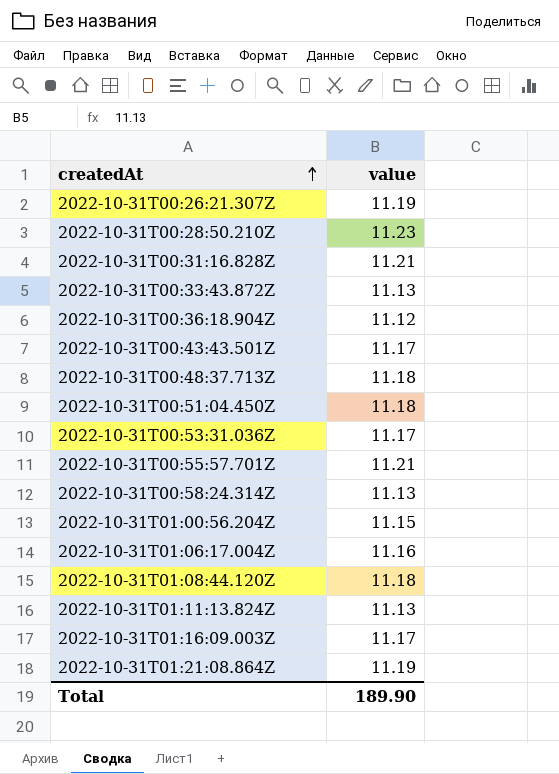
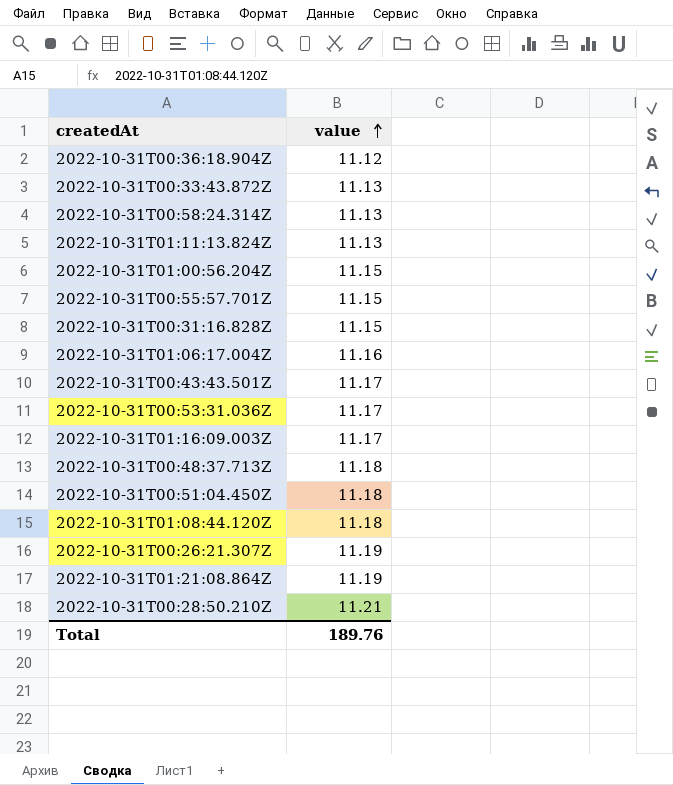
row order: createdAt ascending -> value ascending
2022-10-31T00:55:57.701Z | value: 11.21 -> 11.15
2022-10-31T00:31:16.828Z | value: 11.21 -> 11.15
2022-10-31T00:28:50.210Z | value: 11.23 -> 11.21
Total | value: 189.90 -> 189.76

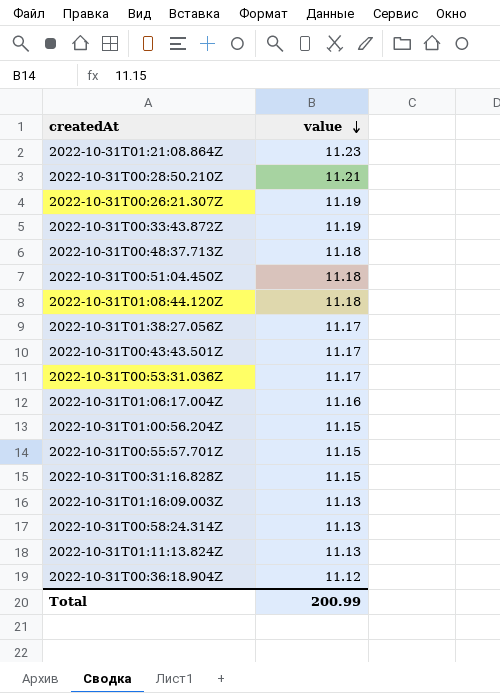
row order: value ascending -> value descending
2022-10-31T01:21:08.864Z | value: 11.19 -> 11.23
2022-10-31T00:33:43.872Z | value: 11.13 -> 11.19
row 2022-10-31T01:38:27.056Z: none -> 11.17
2022-10-31T01:16:09.003Z | value: 11.17 -> 11.13
Total | value: 189.76 -> 200.99

